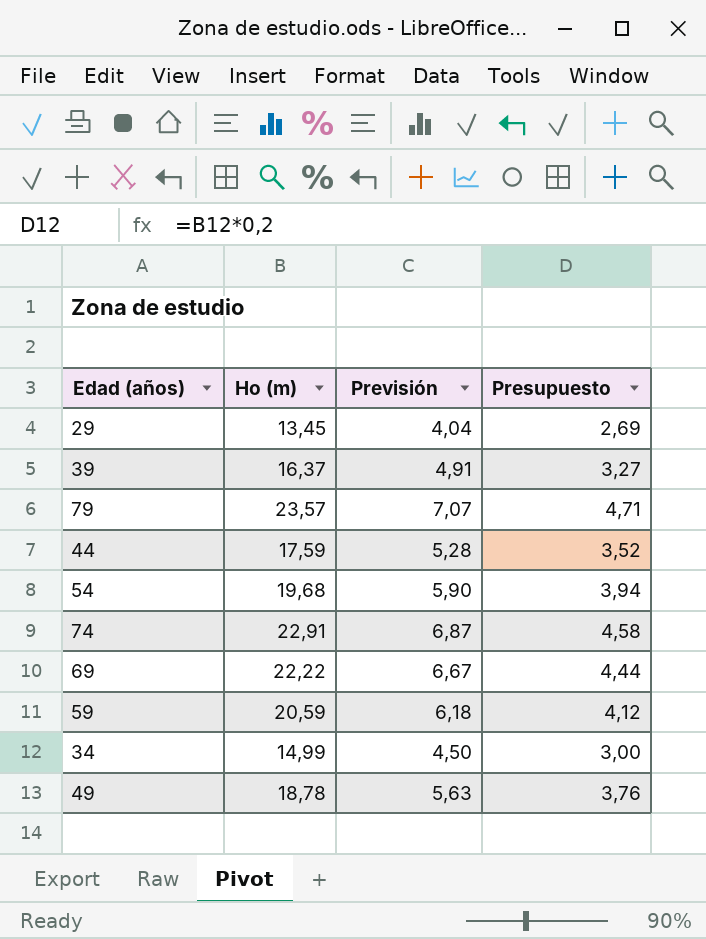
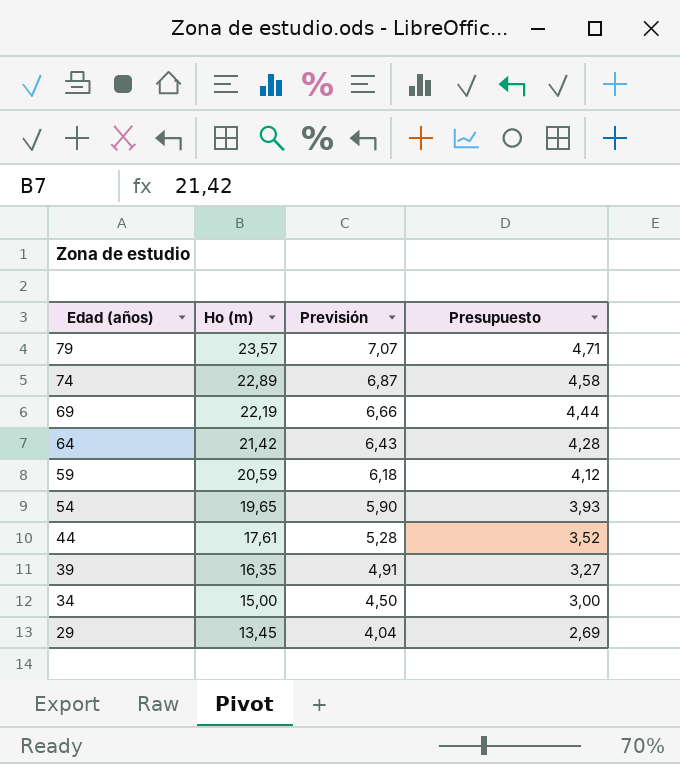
row order: none -> Edad (años) descending
row 49: 18,78 | 5,63 | 3,76 -> none
74 | Ho (m): 22,91 -> 22,89
69 | Ho (m): 22,22 -> 22,19
69 | Previsión: 6,67 -> 6,66
row 64: none -> 21,42 | 6,43 | 4,28
54 | Ho (m): 19,68 -> 19,65
54 | Presupuesto: 3,94 -> 3,93
44 | Ho (m): 17,59 -> 17,61
39 | Ho (m): 16,37 -> 16,35
34 | Ho (m): 14,99 -> 15,00

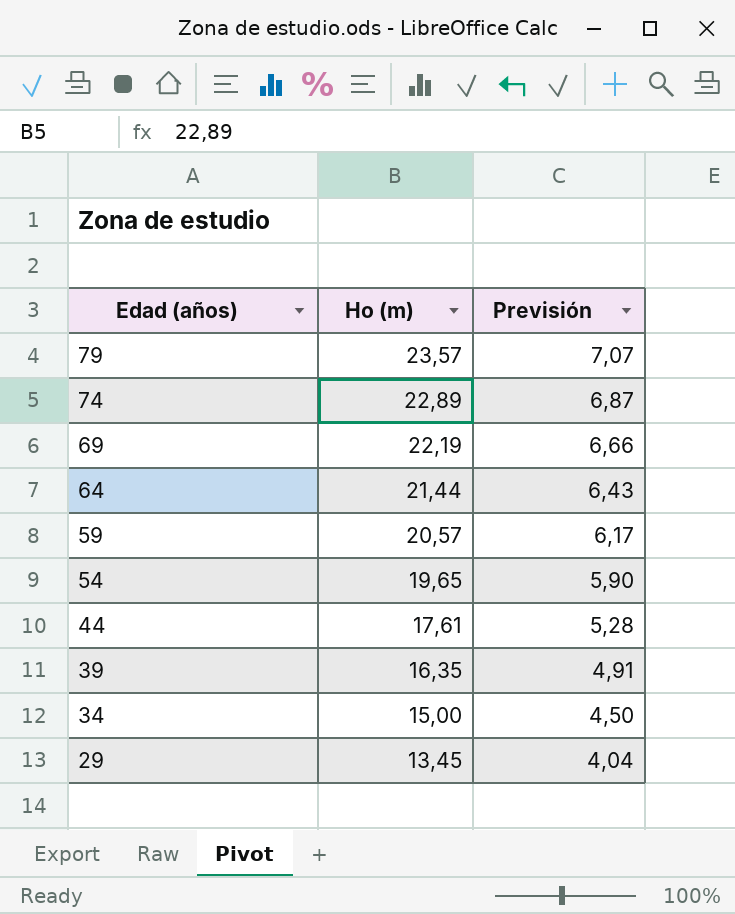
column Presupuesto | formula: [Ho (m)] * 0,2 -> none
64 | Ho (m): 21,42 -> 21,44
59 | Ho (m): 20,59 -> 20,57
59 | Previsión: 6,18 -> 6,17

